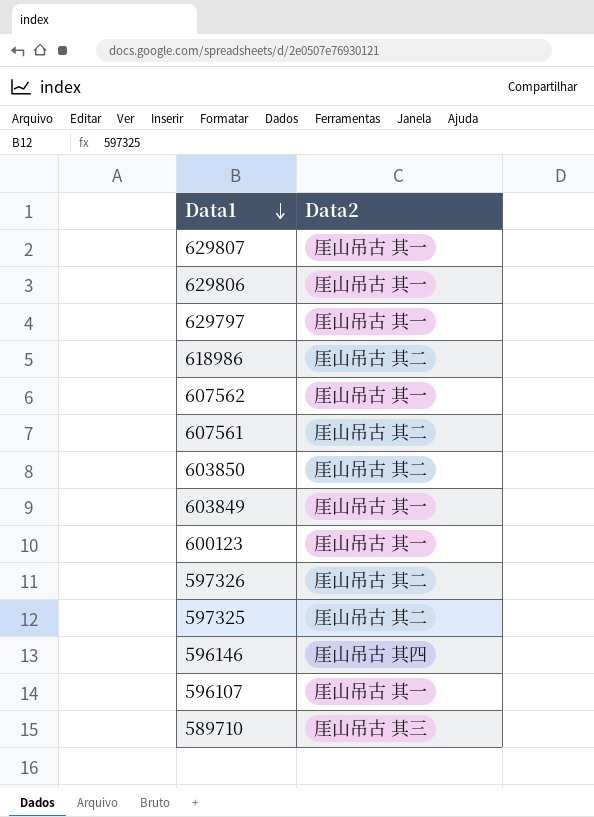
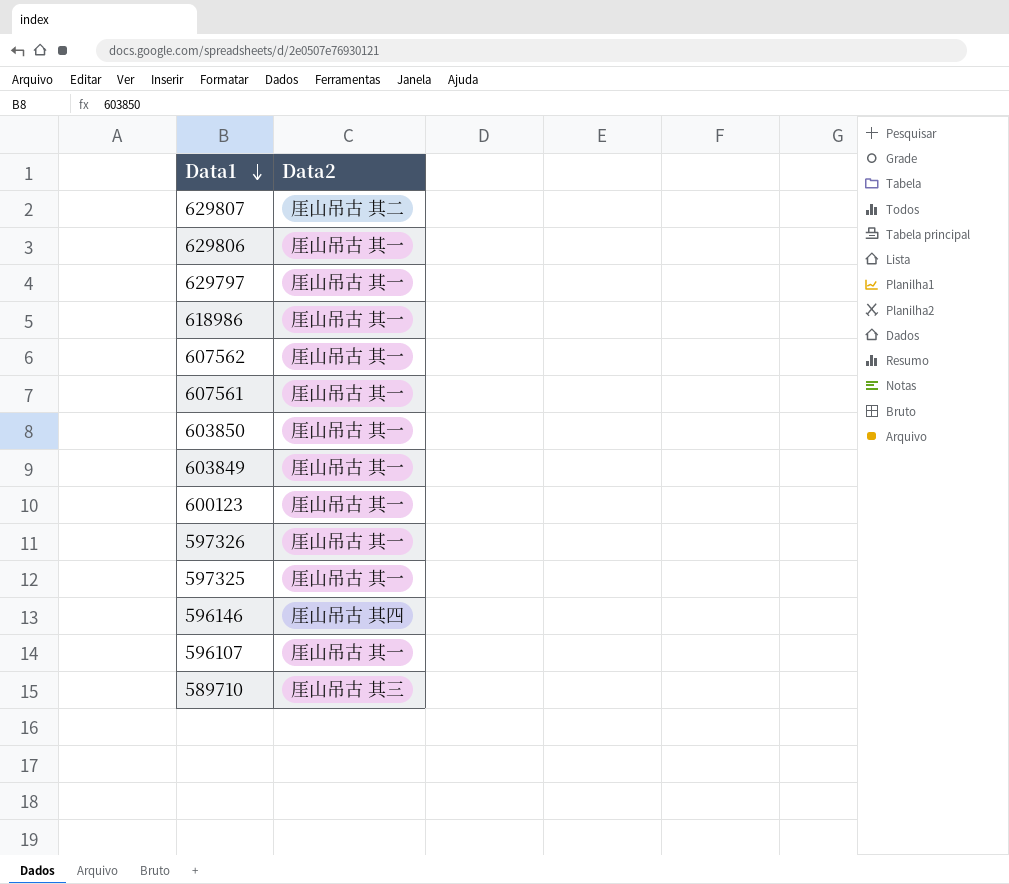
629807 | Data2: 厓山吊古 其一 -> 厓山吊古 其二
618986 | Data2: 厓山吊古 其二 -> 厓山吊古 其一
607561 | Data2: 厓山吊古 其二 -> 厓山吊古 其一
603850 | Data2: 厓山吊古 其二 -> 厓山吊古 其一
597326 | Data2: 厓山吊古 其二 -> 厓山吊古 其一
597325 | Data2: 厓山吊古 其二 -> 厓山吊古 其一

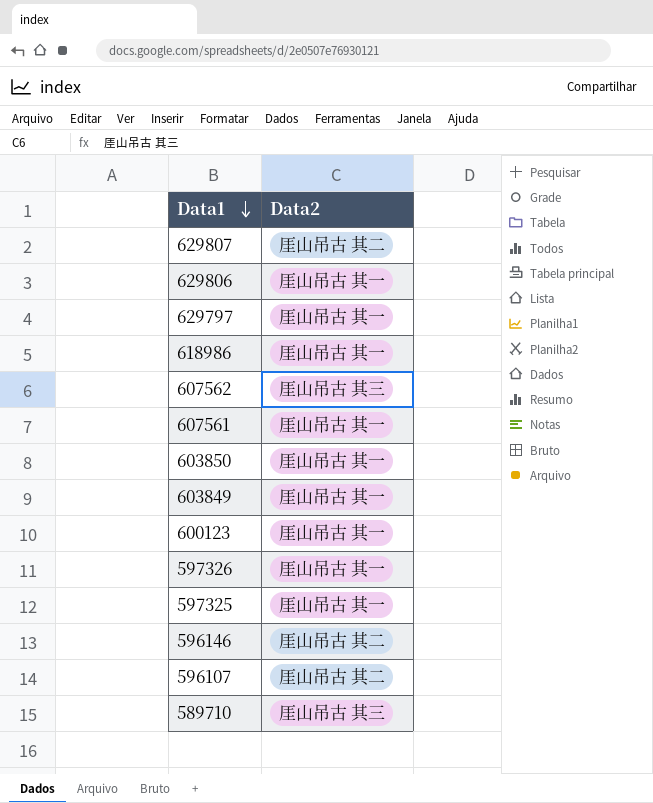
607562 | Data2: 厓山吊古 其一 -> 厓山吊古 其三
596146 | Data2: 厓山吊古 其四 -> 厓山吊古 其二
596107 | Data2: 厓山吊古 其一 -> 厓山吊古 其二

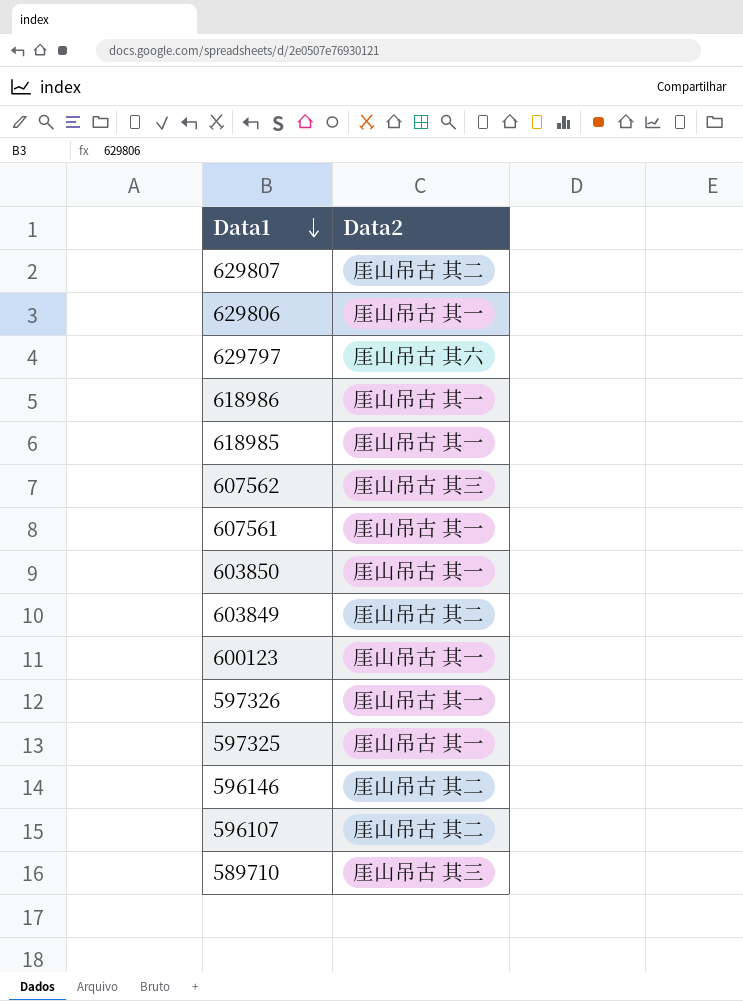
629797 | Data2: 厓山吊古 其一 -> 厓山吊古 其六
row 618985: none -> 厓山吊古 其一
603849 | Data2: 厓山吊古 其一 -> 厓山吊古 其二

